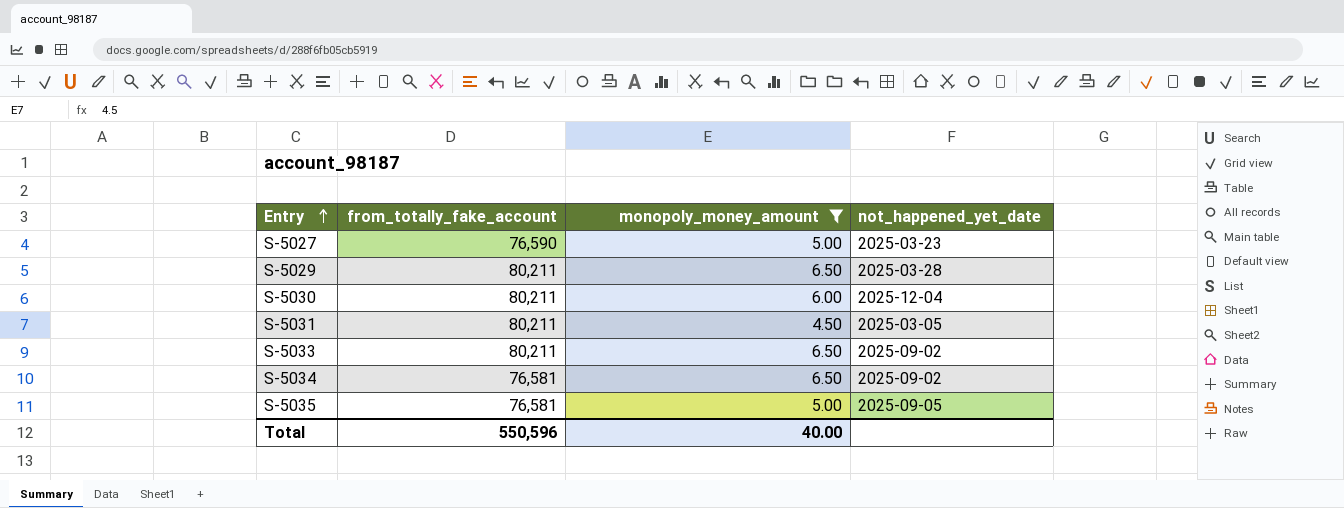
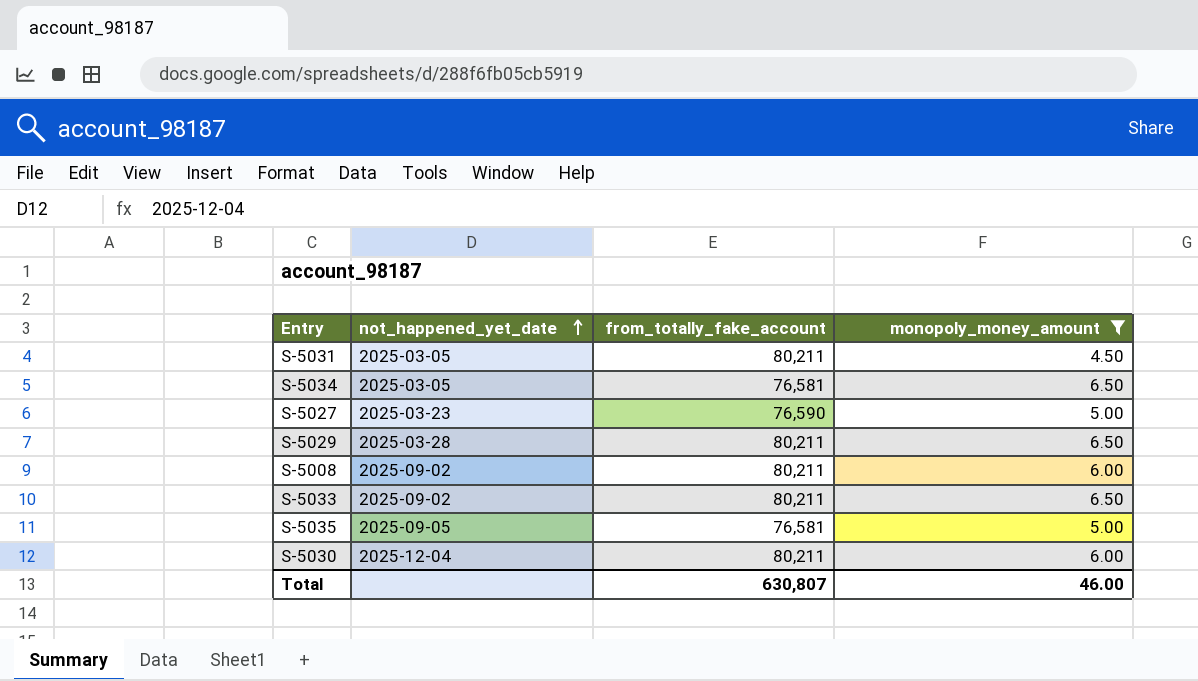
row order: Entry ascending -> not_happened_yet_date ascending
column not_happened_yet_date | position: 4 -> 2
S-5034 | not_happened_yet_date: 2025-09-02 -> 2025-03-05
row S-5008: none -> 2025-09-02 | 80,211 | 6.00
Total | from_totally_fake_account: 550,596 -> 630,807
Total | monopoly_money_amount: 40.00 -> 46.00

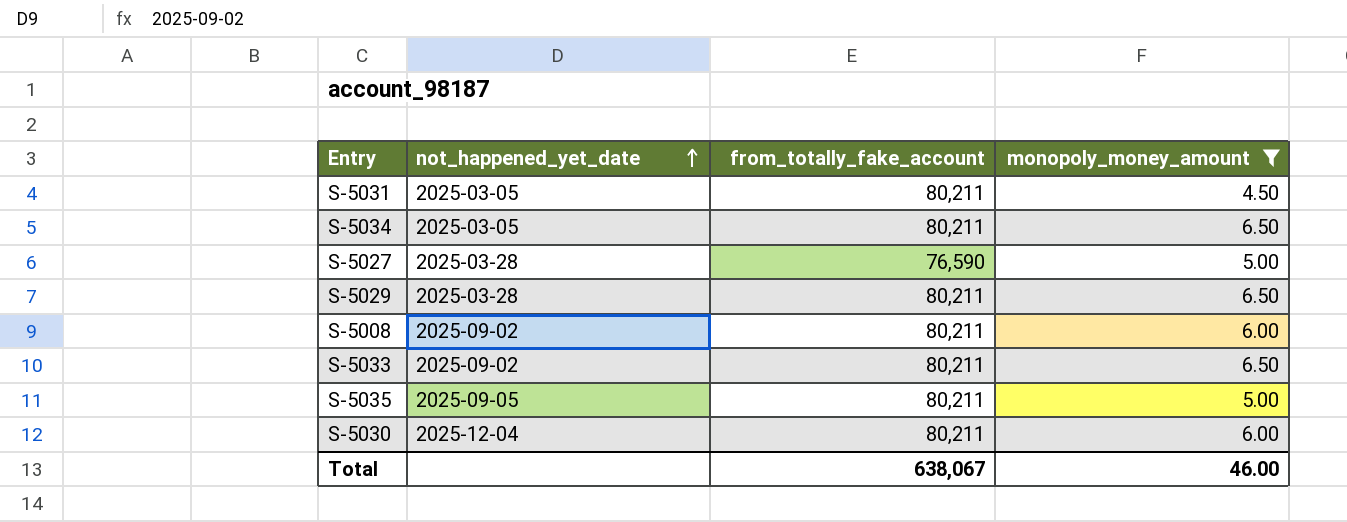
S-5034 | from_totally_fake_account: 76,581 -> 80,211
S-5027 | not_happened_yet_date: 2025-03-23 -> 2025-03-28
S-5035 | from_totally_fake_account: 76,581 -> 80,211
Total | from_totally_fake_account: 630,807 -> 638,067

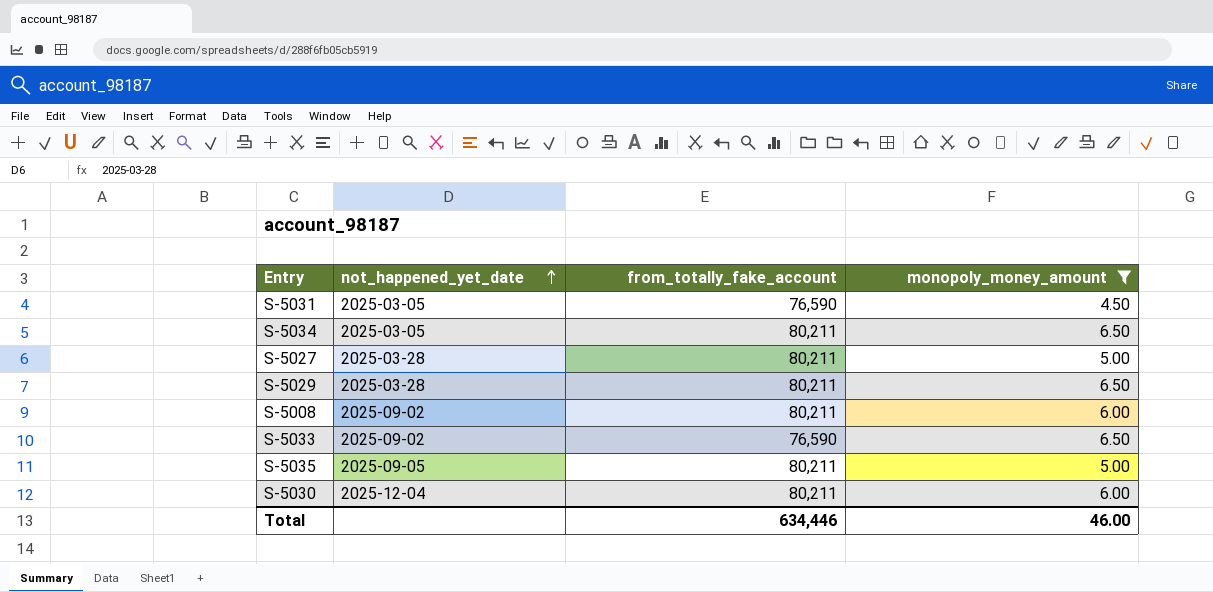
S-5031 | from_totally_fake_account: 80,211 -> 76,590
S-5027 | from_totally_fake_account: 76,590 -> 80,211
S-5033 | from_totally_fake_account: 80,211 -> 76,590
Total | from_totally_fake_account: 638,067 -> 634,446

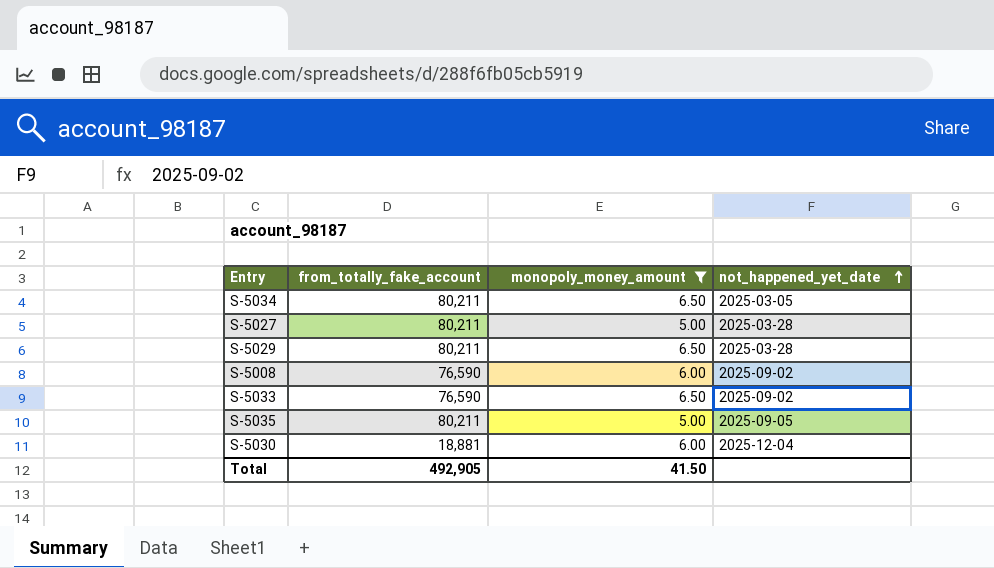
column not_happened_yet_date | position: 2 -> 4
row S-5031: 2025-03-05 | 76,590 | 4.50 -> none
S-5008 | from_totally_fake_account: 80,211 -> 76,590
S-5030 | from_totally_fake_account: 80,211 -> 18,881
Total | from_totally_fake_account: 634,446 -> 492,905
Total | monopoly_money_amount: 46.00 -> 41.50

